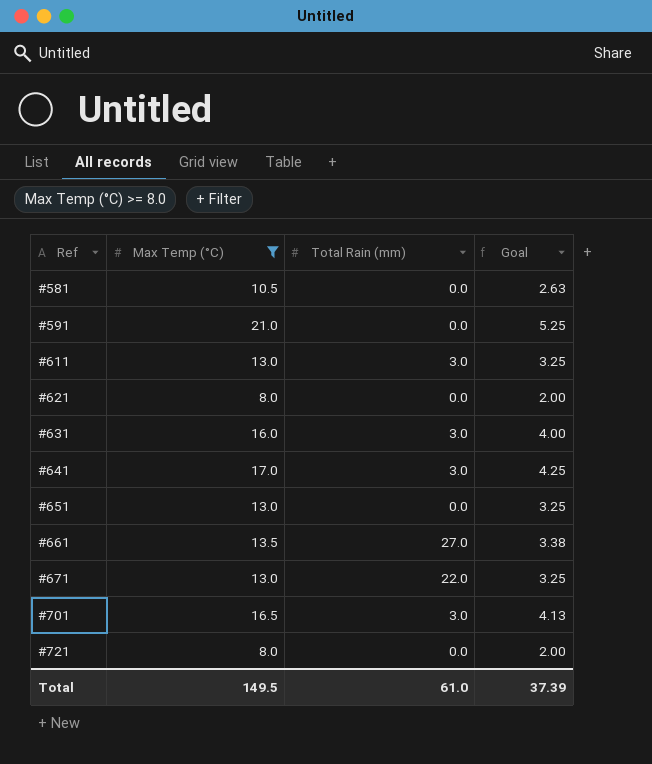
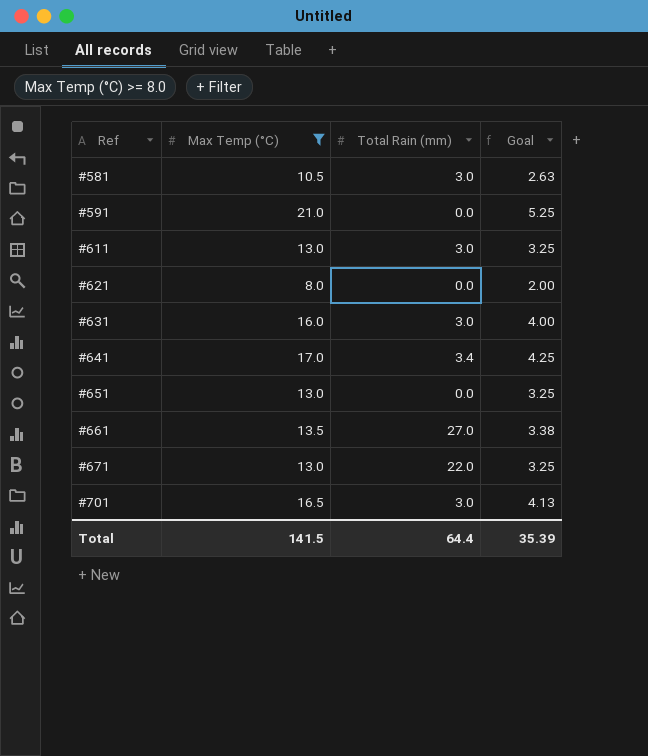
row #721: 8.0 | 0.0 | 2.00 -> none
#581 | Total Rain (mm): 0.0 -> 3.0
#641 | Total Rain (mm): 3.0 -> 3.4
Total | Max Temp (°C): 149.5 -> 141.5
Total | Total Rain (mm): 61.0 -> 64.4
Total | Goal: 37.39 -> 35.39

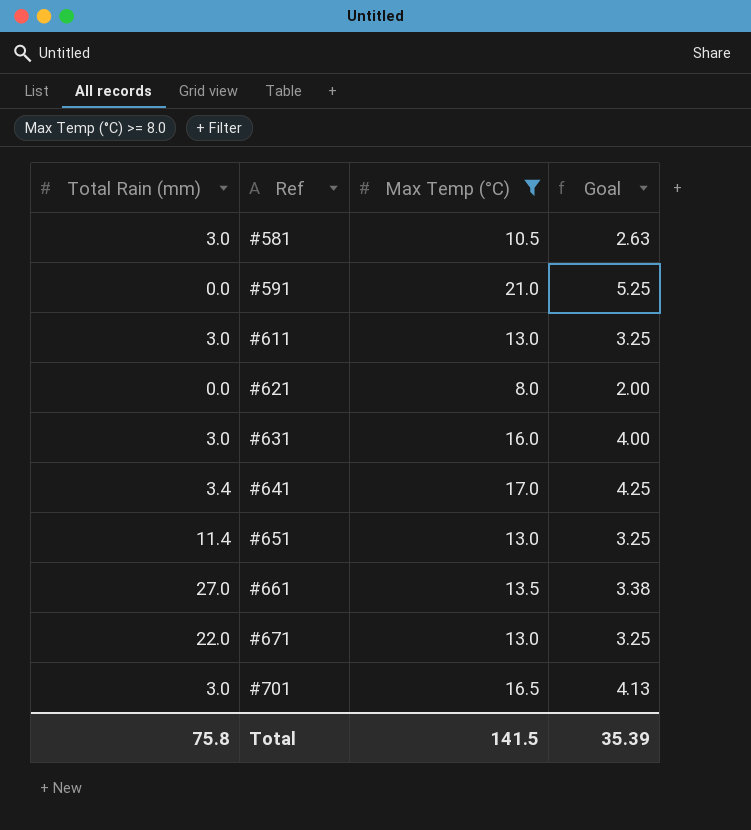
column Total Rain (mm) | position: 3 -> 1
#651 | Total Rain (mm): 0.0 -> 11.4
Total | Total Rain (mm): 64.4 -> 75.8

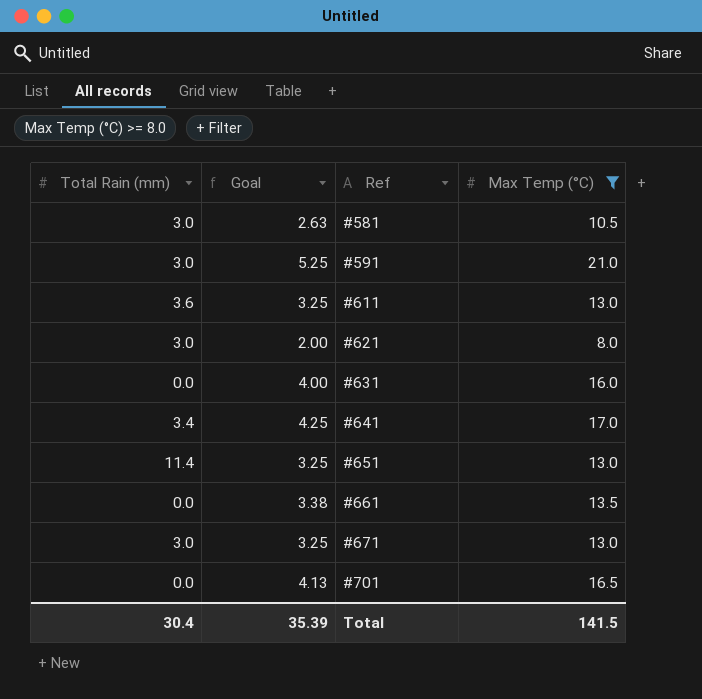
column Goal | position: 4 -> 2
#591 | Total Rain (mm): 0.0 -> 3.0
#611 | Total Rain (mm): 3.0 -> 3.6
#621 | Total Rain (mm): 0.0 -> 3.0
#631 | Total Rain (mm): 3.0 -> 0.0
#661 | Total Rain (mm): 27.0 -> 0.0
#671 | Total Rain (mm): 22.0 -> 3.0
#701 | Total Rain (mm): 3.0 -> 0.0
Total | Total Rain (mm): 75.8 -> 30.4

